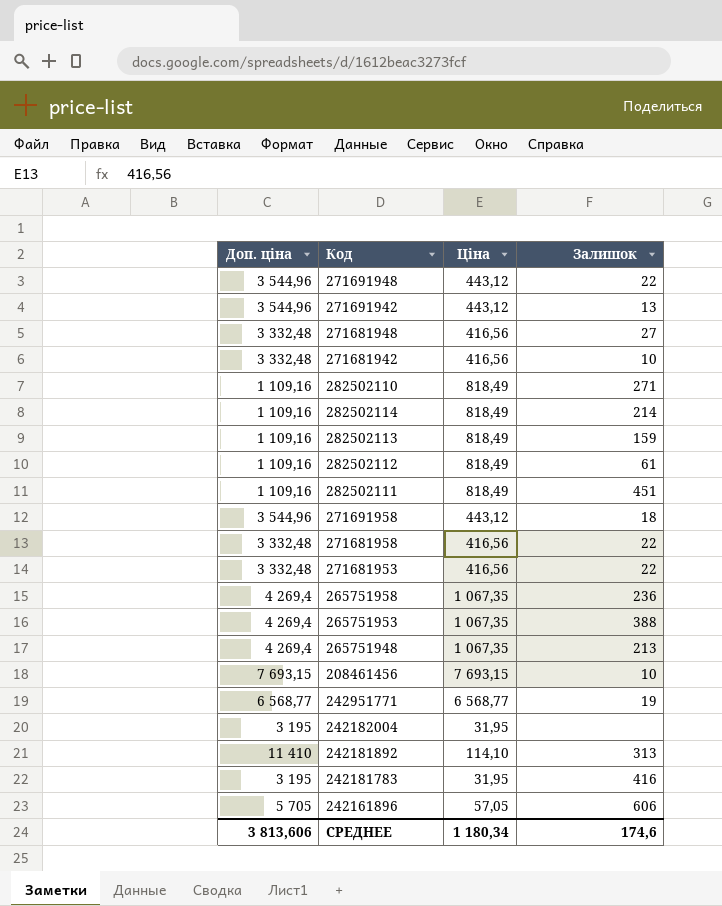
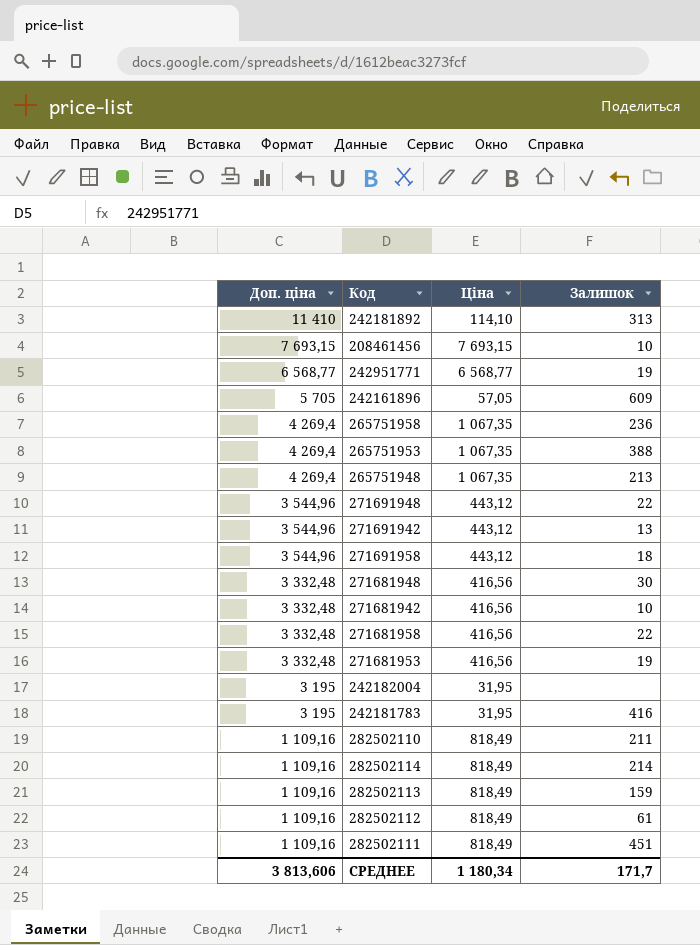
row order: none -> Доп. ціна descending
242161896 | Залишок: 606 -> 609
271681948 | Залишок: 27 -> 30
271681953 | Залишок: 22 -> 19
282502110 | Залишок: 271 -> 211
СРЕДНЕЕ | Залишок: 174,6 -> 171,7

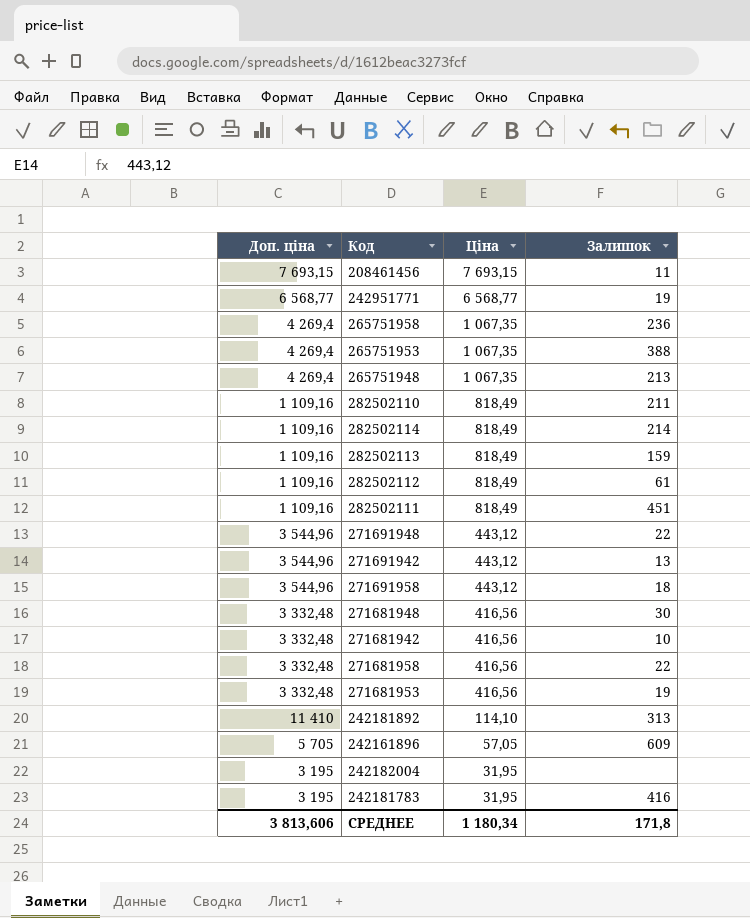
row order: Доп. ціна descending -> Ціна descending
208461456 | Залишок: 10 -> 11
СРЕДНЕЕ | Залишок: 171,7 -> 171,8

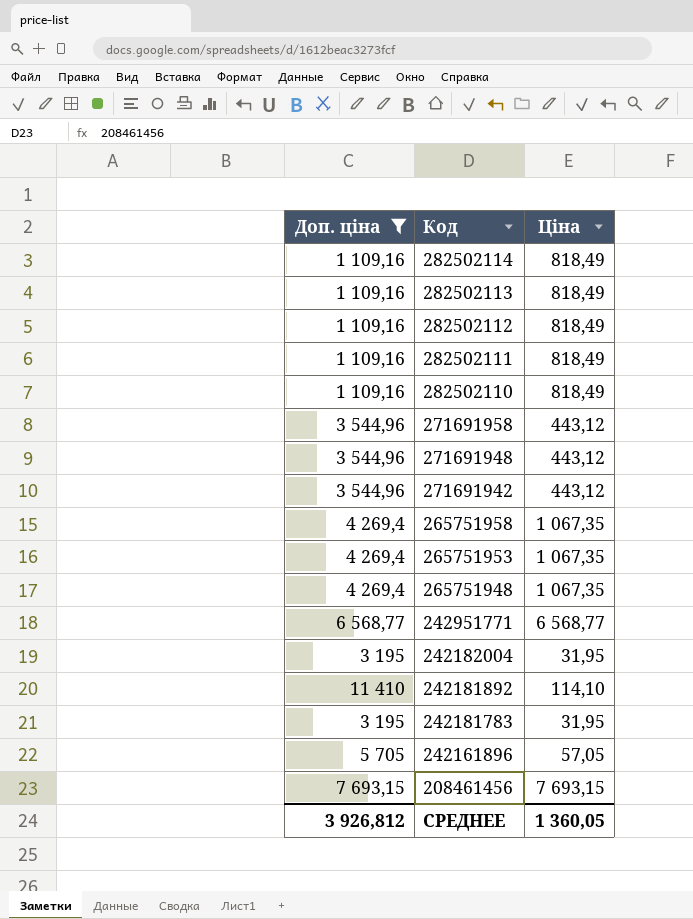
filter: none -> Доп. ціна != 3 332,48
row order: Ціна descending -> Код descending
column Залишок | position: 4 -> none
СРЕДНЕЕ | Доп. ціна: 3 813,606 -> 3 926,812
СРЕДНЕЕ | Ціна: 1 180,34 -> 1 360,05

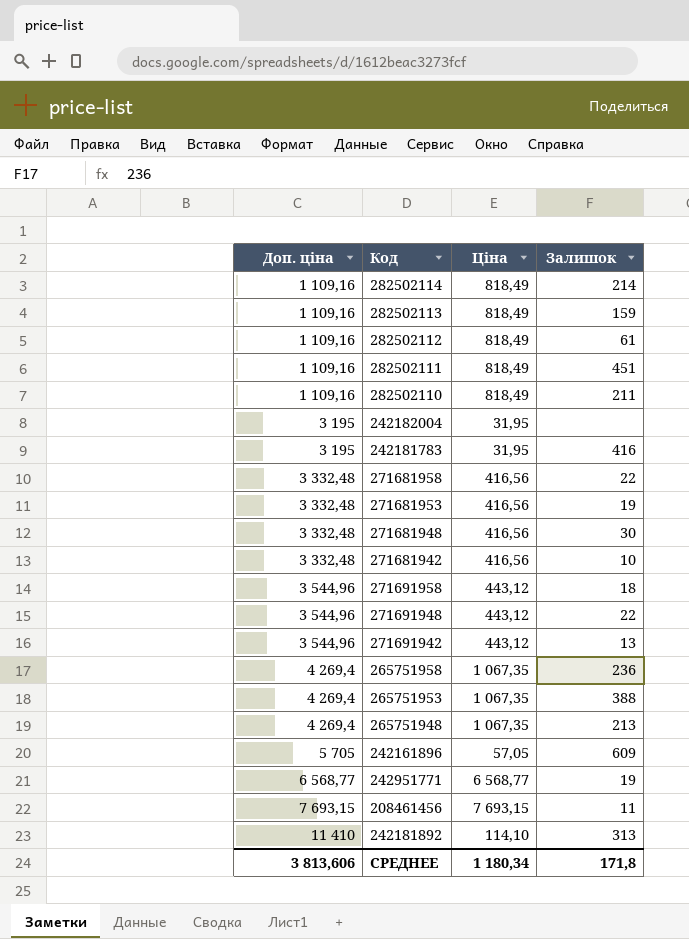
filter: Доп. ціна != 3 332,48 -> none
row order: Код descending -> Доп. ціна ascending
column Залишок | position: none -> 4
СРЕДНЕЕ | Доп. ціна: 3 926,812 -> 3 813,606
СРЕДНЕЕ | Ціна: 1 360,05 -> 1 180,34

